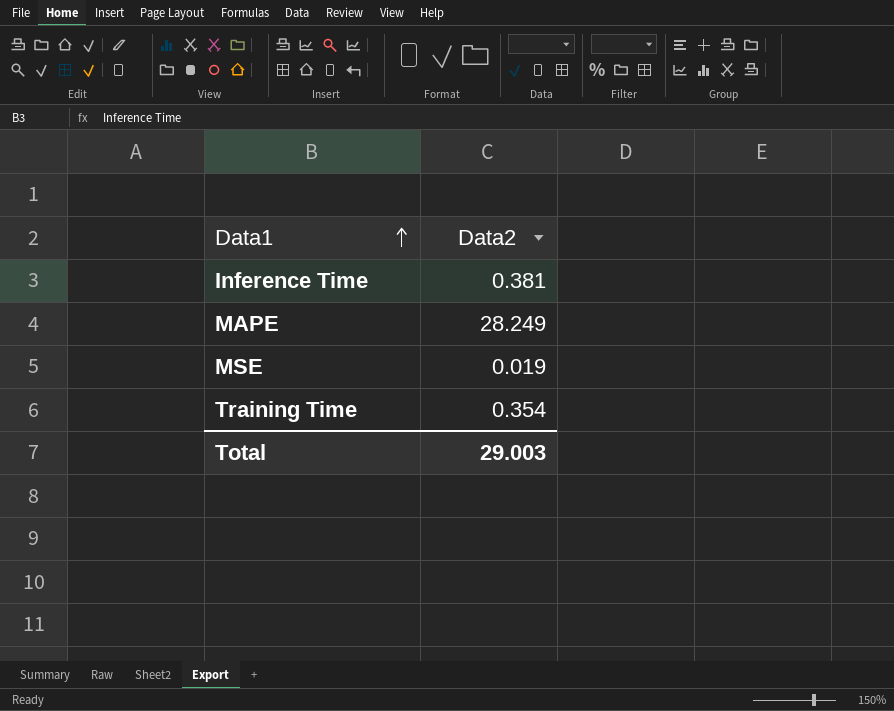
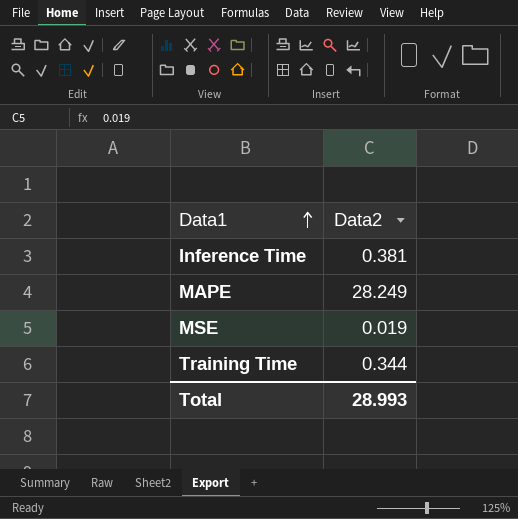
Training Time | Data2: 0.354 -> 0.344
Total | Data2: 29.003 -> 28.993

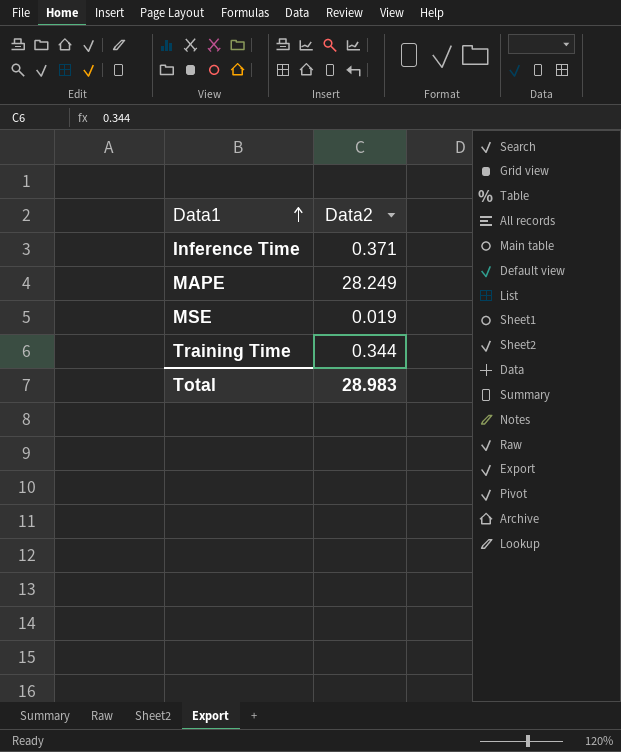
Inference Time | Data2: 0.381 -> 0.371
Total | Data2: 28.993 -> 28.983

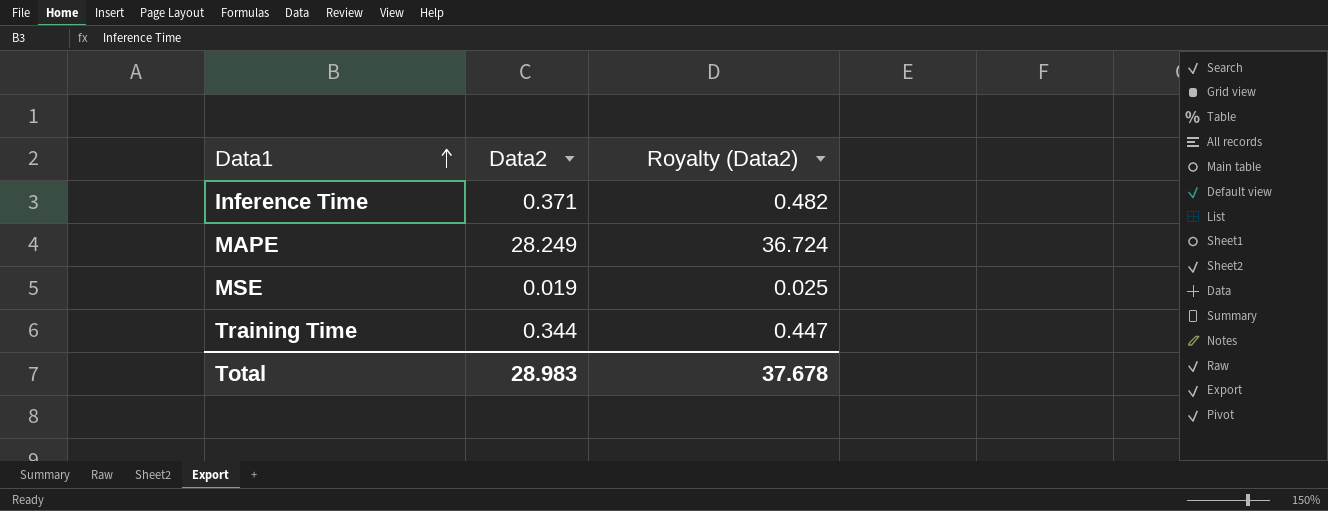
column Royalty (Data2) | formula: none -> [Data2] * 1.3

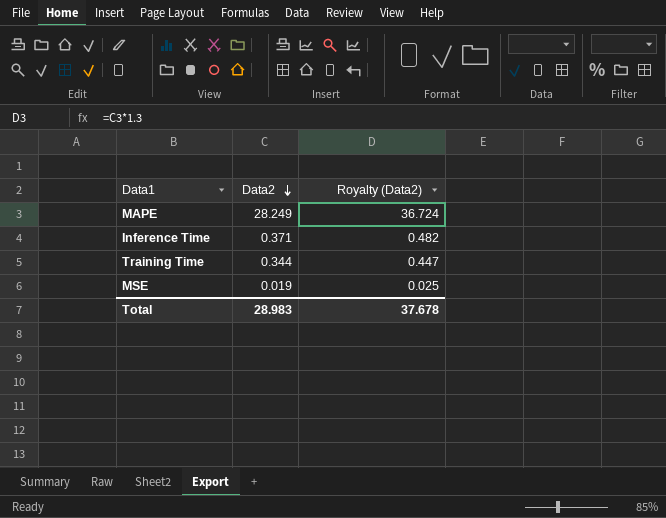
row order: Data1 ascending -> Data2 descending

